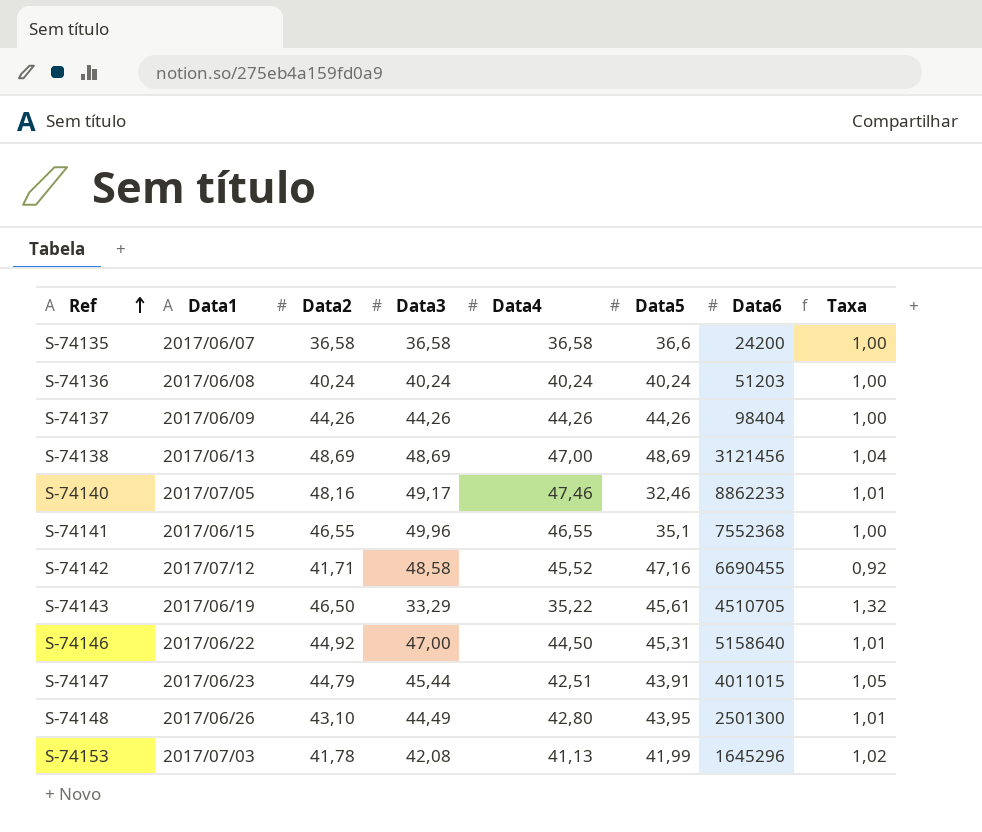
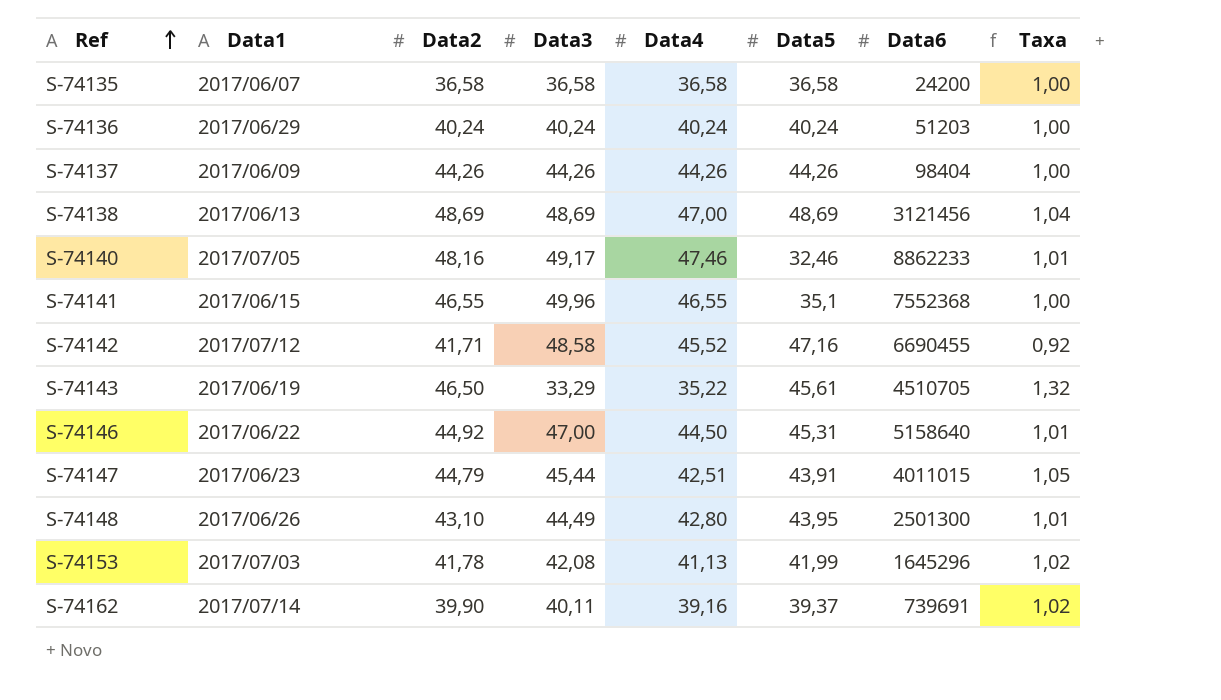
S-74135 | Data5: 36,6 -> 36,58
S-74136 | Data1: 2017/06/08 -> 2017/06/29
row S-74162: none -> 2017/07/14 | 39,90 | 40,11 | 39,16 | 39,37 | 739691 | 1,02

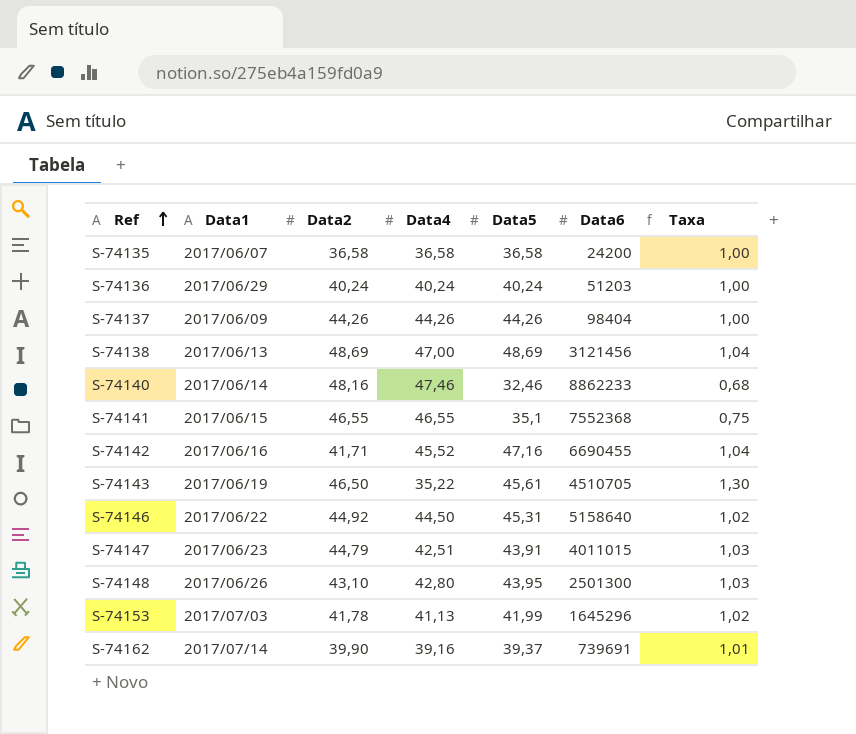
column Data3 | position: 4 -> none
column Taxa | formula: [Data2] / [Data4] -> [Data5] / [Data4]
S-74140 | Data1: 2017/07/05 -> 2017/06/14
S-74142 | Data1: 2017/07/12 -> 2017/06/16

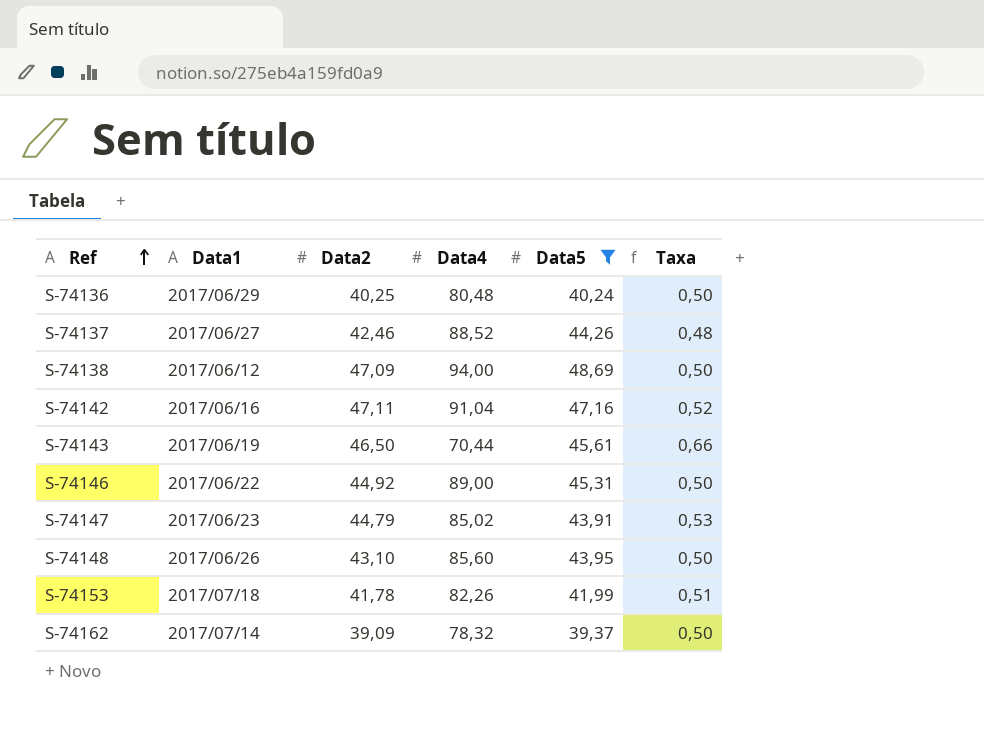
filter: none -> Data5 >= 39,37
column Data6 | position: 6 -> none
column Taxa | formula: [Data5] / [Data4] -> [Data2] / [Data4]
S-74136 | Data2: 40,24 -> 40,25
S-74136 | Data4: 40,24 -> 80,48
S-74137 | Data1: 2017/06/09 -> 2017/06/27
S-74137 | Data2: 44,26 -> 42,46
S-74137 | Data4: 44,26 -> 88,52
S-74138 | Data1: 2017/06/13 -> 2017/06/12
S-74138 | Data2: 48,69 -> 47,09
S-74138 | Data4: 47,00 -> 94,00
S-74142 | Data2: 41,71 -> 47,11
S-74142 | Data4: 45,52 -> 91,04
S-74143 | Data4: 35,22 -> 70,44
S-74146 | Data4: 44,50 -> 89,00
S-74147 | Data4: 42,51 -> 85,02
S-74148 | Data4: 42,80 -> 85,60
S-74153 | Data1: 2017/07/03 -> 2017/07/18
S-74153 | Data4: 41,13 -> 82,26
S-74162 | Data2: 39,90 -> 39,09
S-74162 | Data4: 39,16 -> 78,32

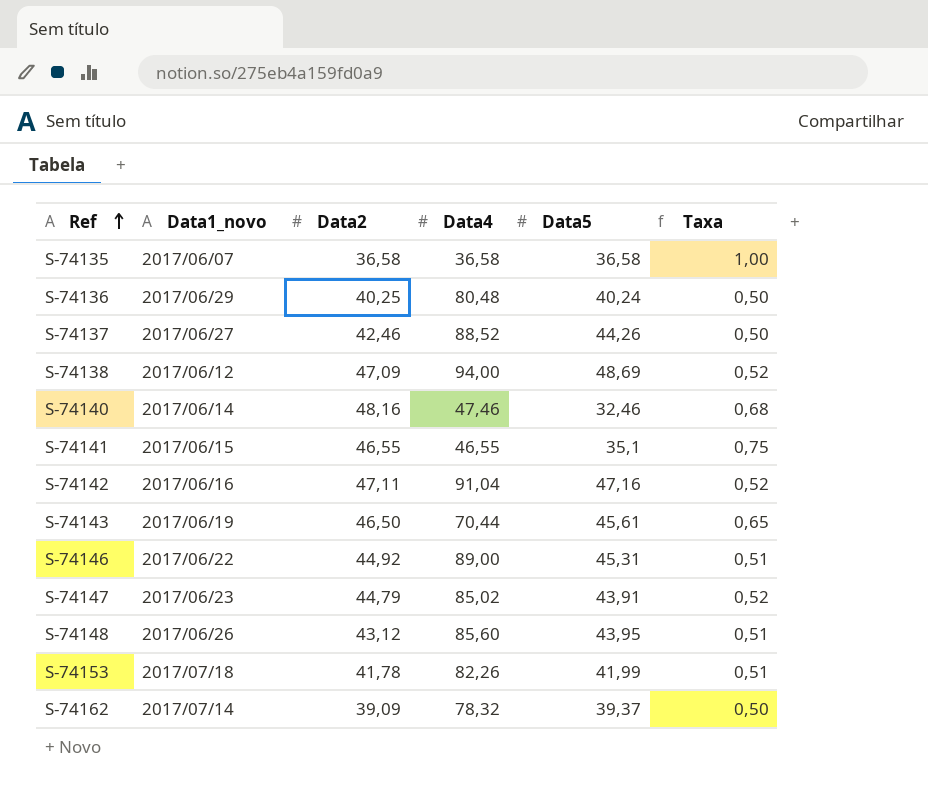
filter: Data5 >= 39,37 -> none
column name: Data1 -> Data1_novo
column Taxa | formula: [Data2] / [Data4] -> [Data5] / [Data4]
S-74148 | Data2: 43,10 -> 43,12

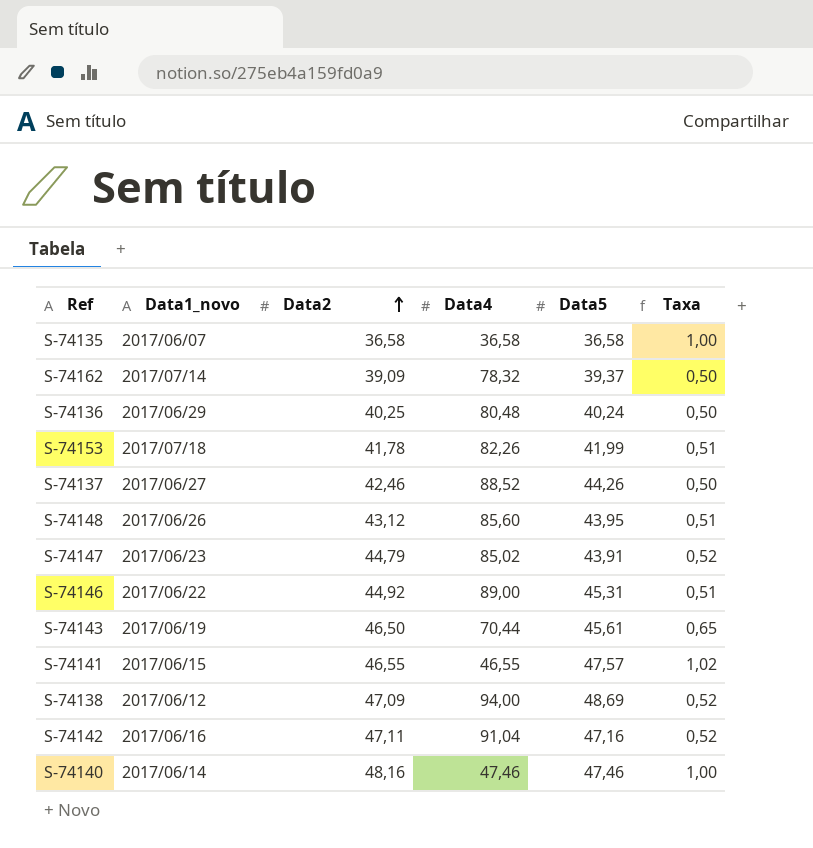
row order: Ref ascending -> Data2 ascending
S-74141 | Data5: 35,1 -> 47,57
S-74141 | Taxa: 0,75 -> 1,02
S-74140 | Data5: 32,46 -> 47,46
S-74140 | Taxa: 0,68 -> 1,00

